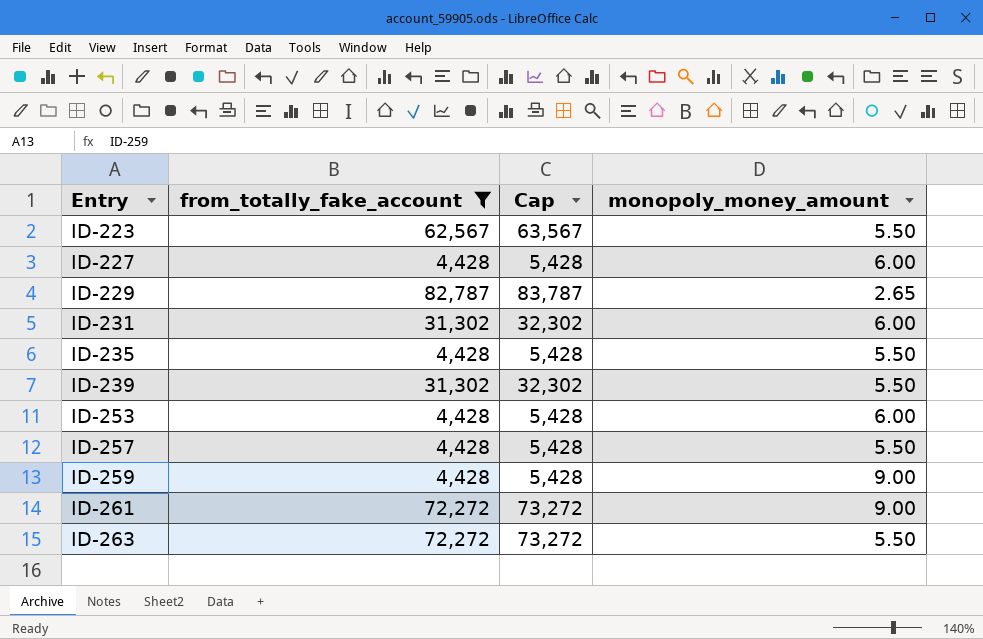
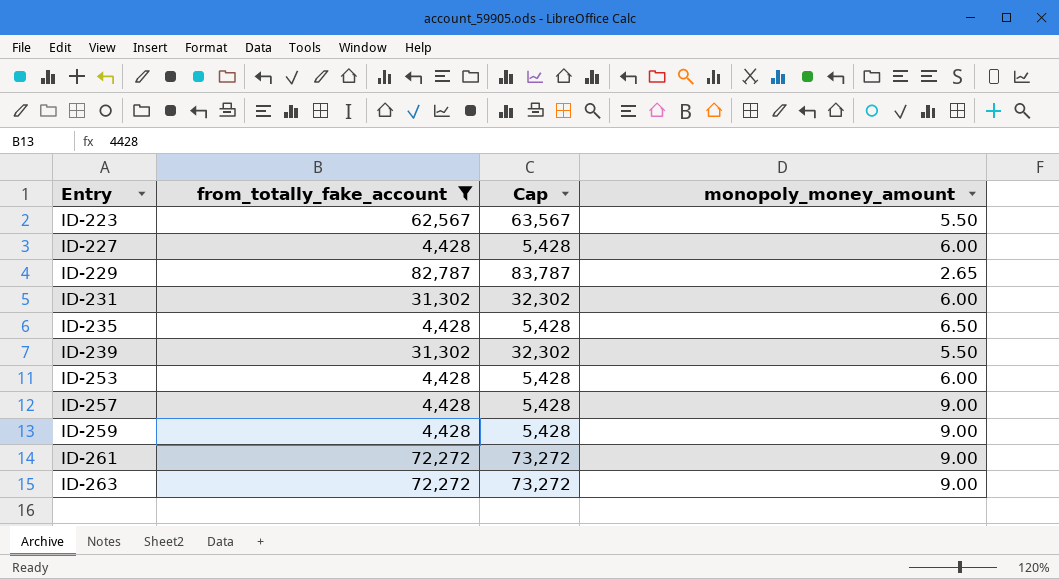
ID-235 | monopoly_money_amount: 5.50 -> 6.50
ID-257 | monopoly_money_amount: 5.50 -> 9.00
ID-263 | monopoly_money_amount: 5.50 -> 9.00

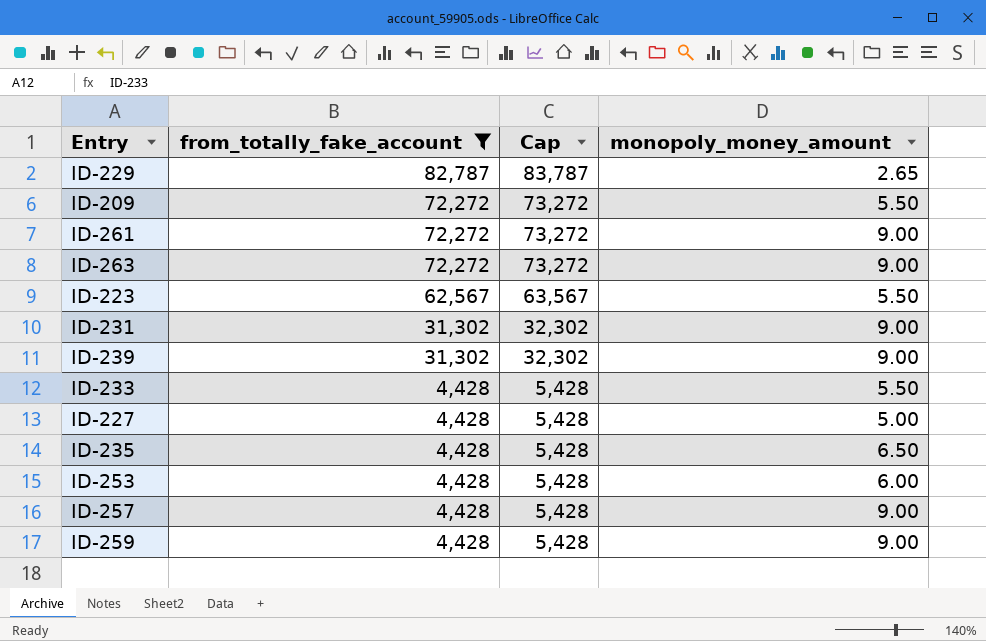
row order: Entry ascending -> from_totally_fake_account descending
row ID-209: none -> 72,272 | 73,272 | 5.50
ID-231 | monopoly_money_amount: 6.00 -> 9.00
ID-239 | monopoly_money_amount: 5.50 -> 9.00
row ID-233: none -> 4,428 | 5,428 | 5.50
ID-227 | monopoly_money_amount: 6.00 -> 5.00

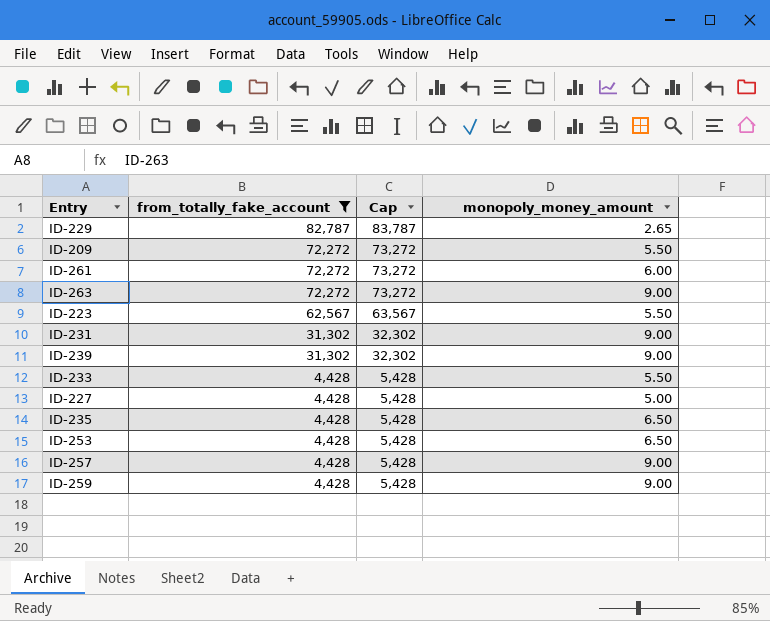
ID-261 | monopoly_money_amount: 9.00 -> 6.00
ID-253 | monopoly_money_amount: 6.00 -> 6.50

